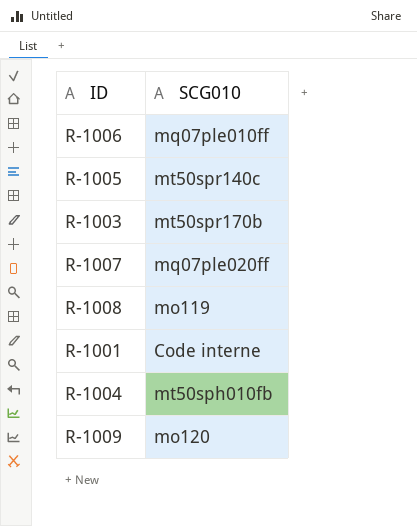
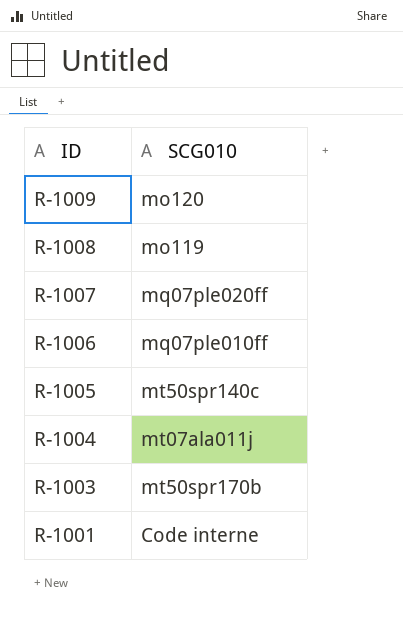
row order: none -> ID descending
R-1004 | SCG010: mt50sph010fb -> mt07ala011j

